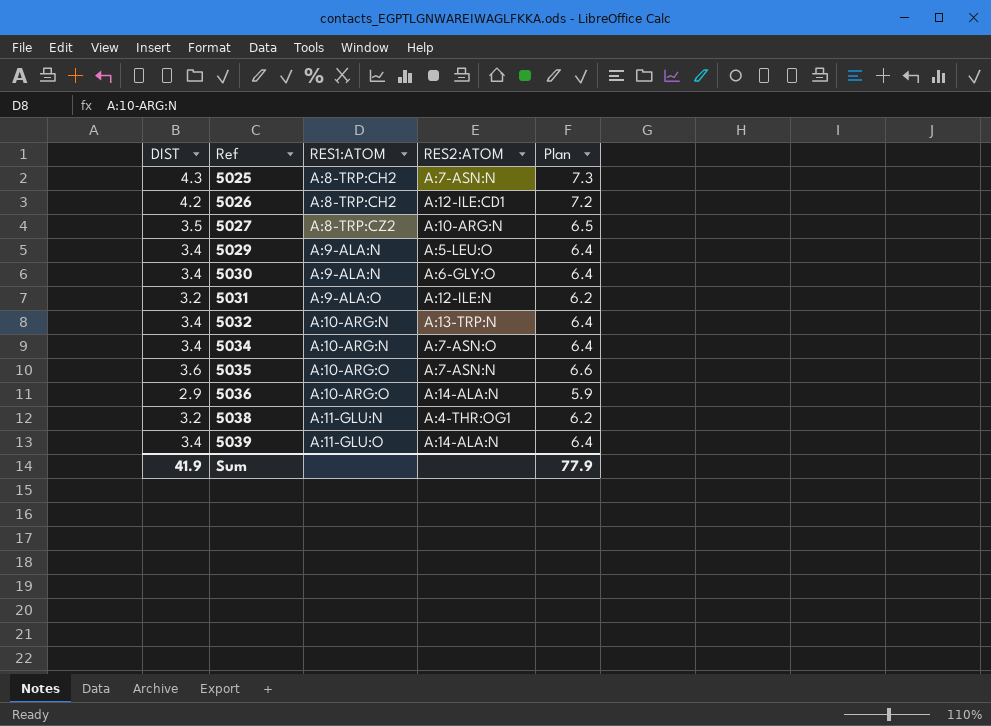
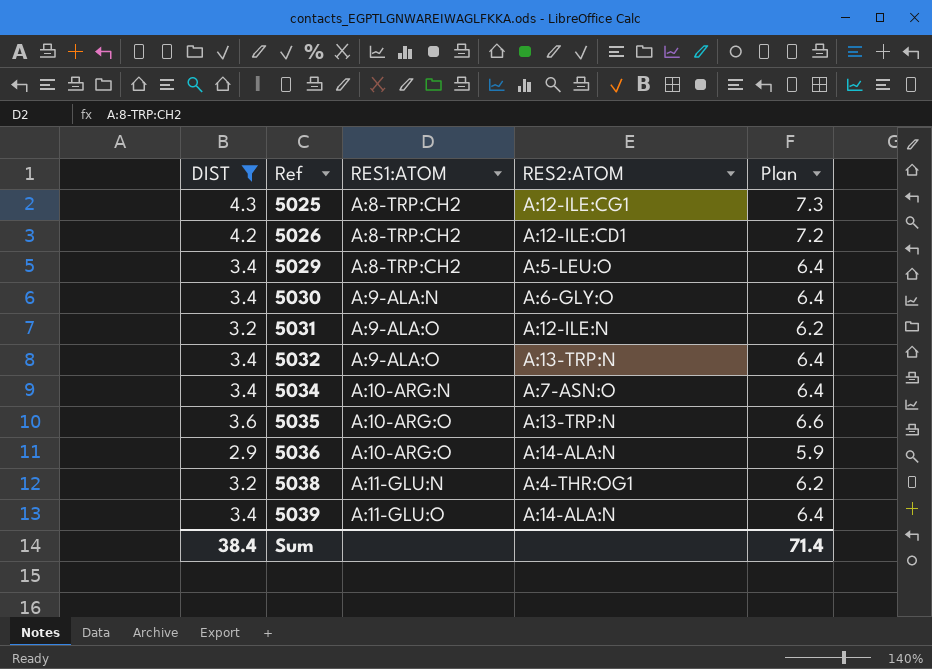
filter: none -> DIST != 3.5
5025 | RES2:ATOM: A:7-ASN:N -> A:12-ILE:CG1
5029 | RES1:ATOM: A:9-ALA:N -> A:8-TRP:CH2
5032 | RES1:ATOM: A:10-ARG:N -> A:9-ALA:O
5035 | RES2:ATOM: A:7-ASN:N -> A:13-TRP:N
Sum | DIST: 41.9 -> 38.4
Sum | Plan: 77.9 -> 71.4

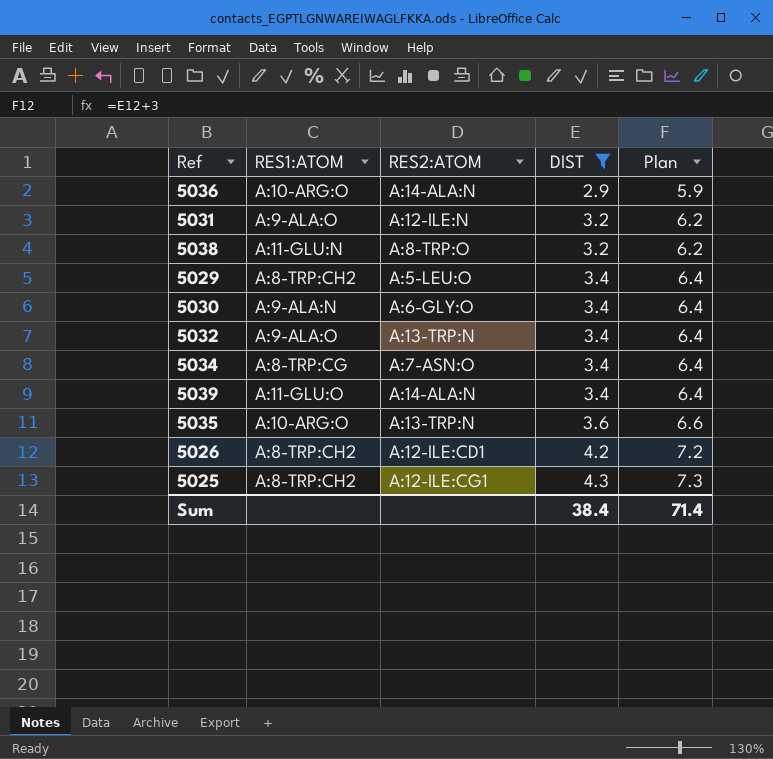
row order: Ref ascending -> DIST ascending
column DIST | position: 1 -> 4
5038 | RES2:ATOM: A:4-THR:OG1 -> A:8-TRP:O
5034 | RES1:ATOM: A:10-ARG:N -> A:8-TRP:CG

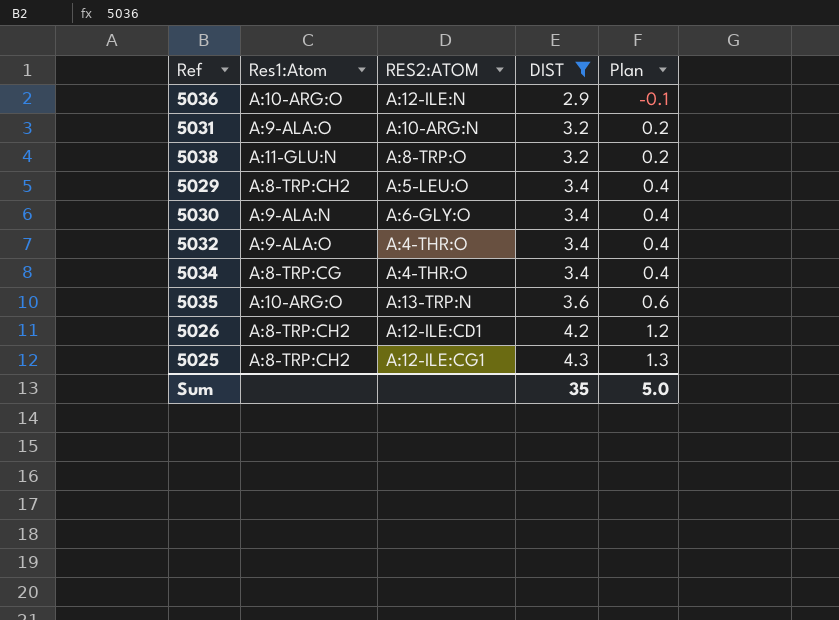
column name: RES1:ATOM -> Res1:Atom
column Plan | formula: [DIST] + 3 -> [DIST] - 3
row 5039: A:11-GLU:O | A:14-ALA:N | 3.4 | 6.4 -> none
5036 | RES2:ATOM: A:14-ALA:N -> A:12-ILE:N
5031 | RES2:ATOM: A:12-ILE:N -> A:10-ARG:N
5032 | RES2:ATOM: A:13-TRP:N -> A:4-THR:O
5034 | RES2:ATOM: A:7-ASN:O -> A:4-THR:O
Sum | DIST: 38.4 -> 35
Sum | Plan: 71.4 -> 5.0

